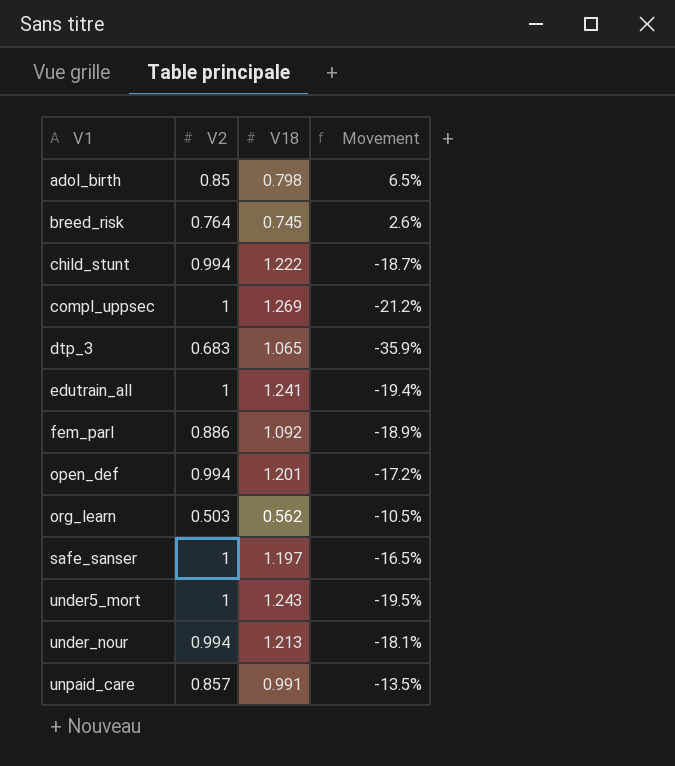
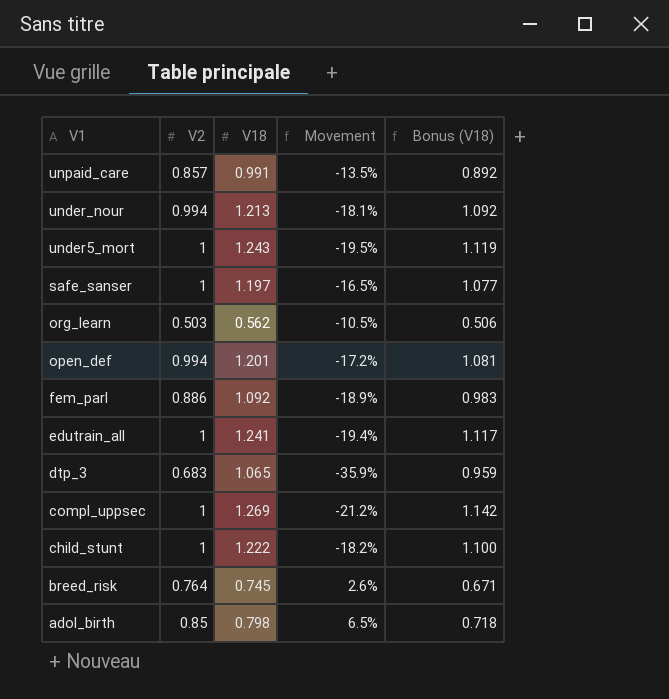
row order: V1 ascending -> V1 descending
column Bonus (V18) | formula: none -> [V18] * 0.9
child_stunt | V2: 0.994 -> 1
child_stunt | Movement: -18.7% -> -18.2%

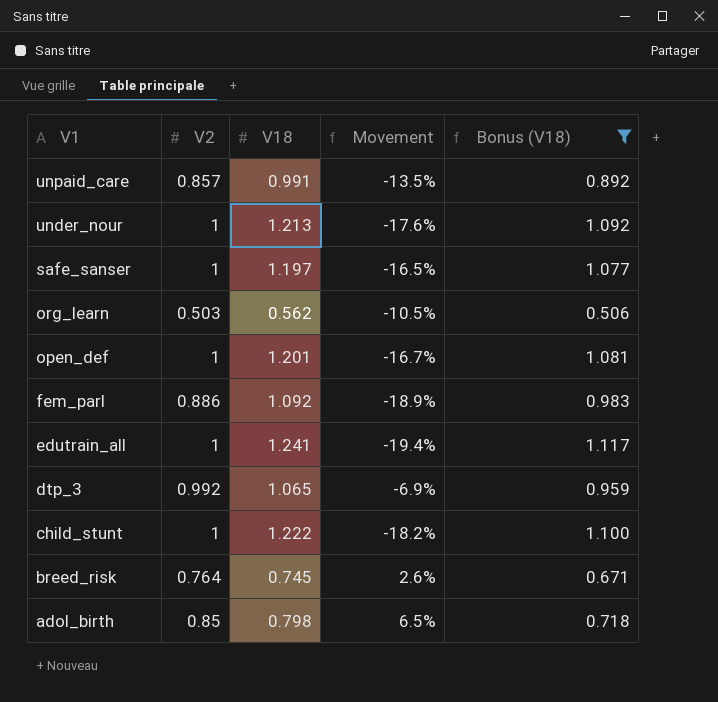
filter: none -> Bonus (V18) <= 1.117
under_nour | V2: 0.994 -> 1
under_nour | Movement: -18.1% -> -17.6%
open_def | V2: 0.994 -> 1
open_def | Movement: -17.2% -> -16.7%
dtp_3 | V2: 0.683 -> 0.992
dtp_3 | Movement: -35.9% -> -6.9%

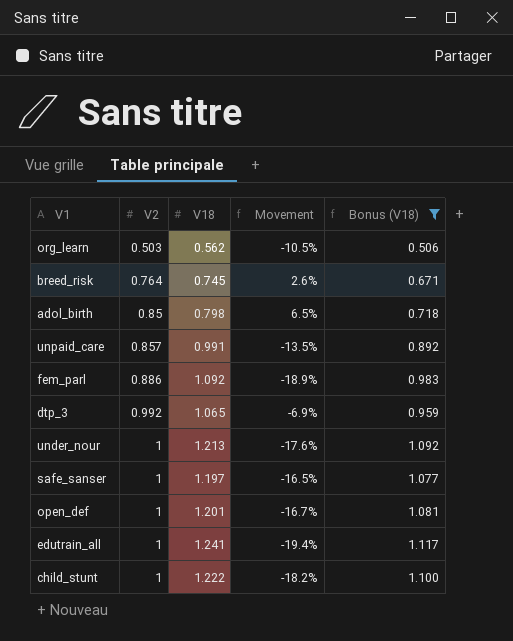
row order: V1 descending -> V2 ascending

